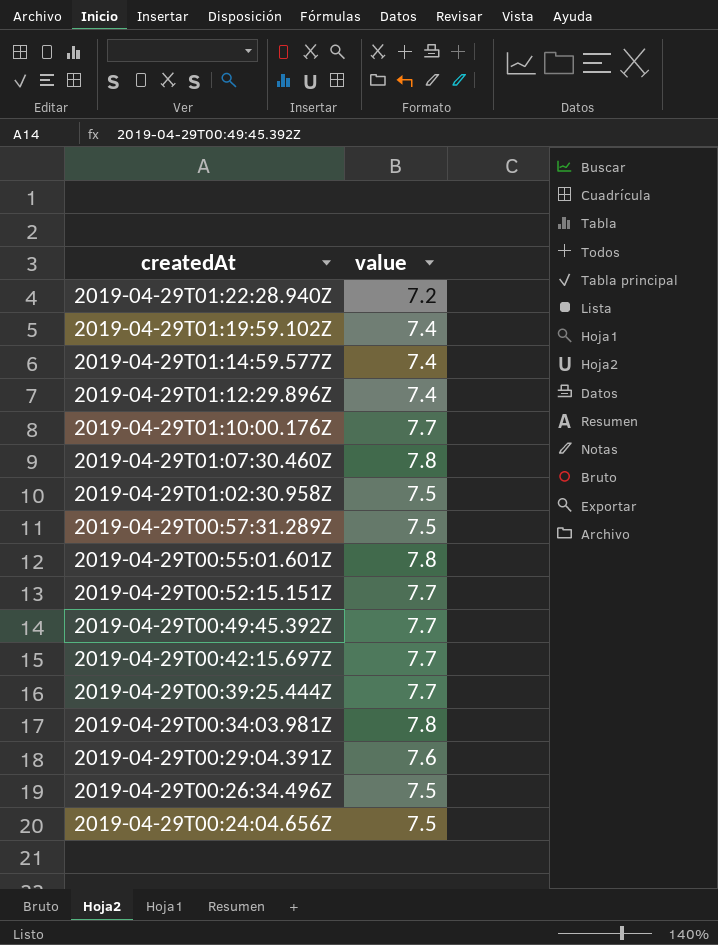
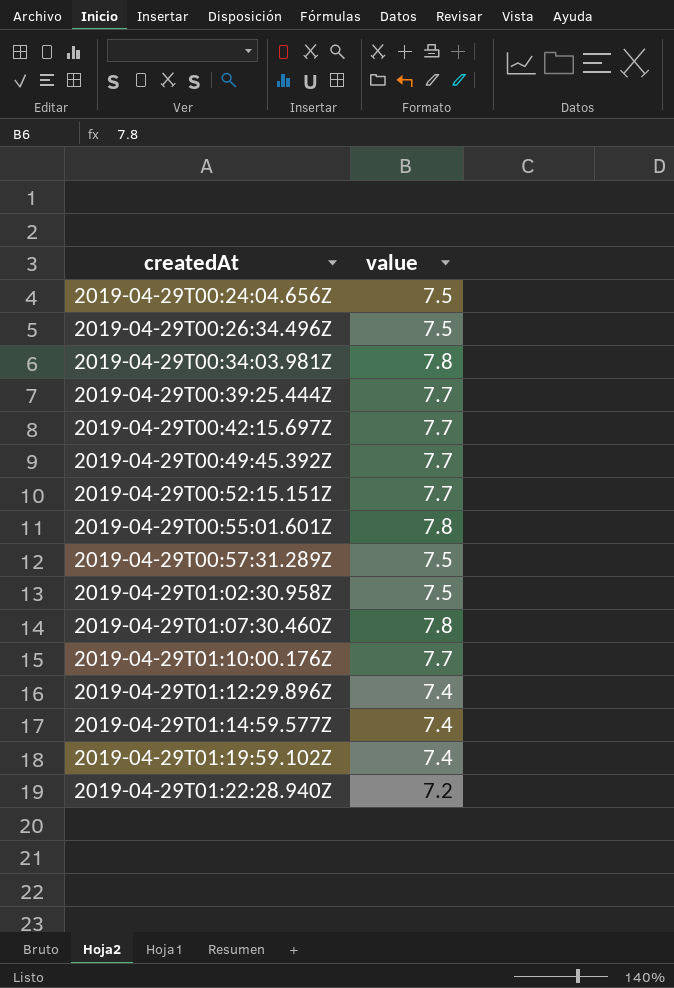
row order: createdAt descending -> createdAt ascending
row 2019-04-29T00:29:04.391Z: 7.6 -> none

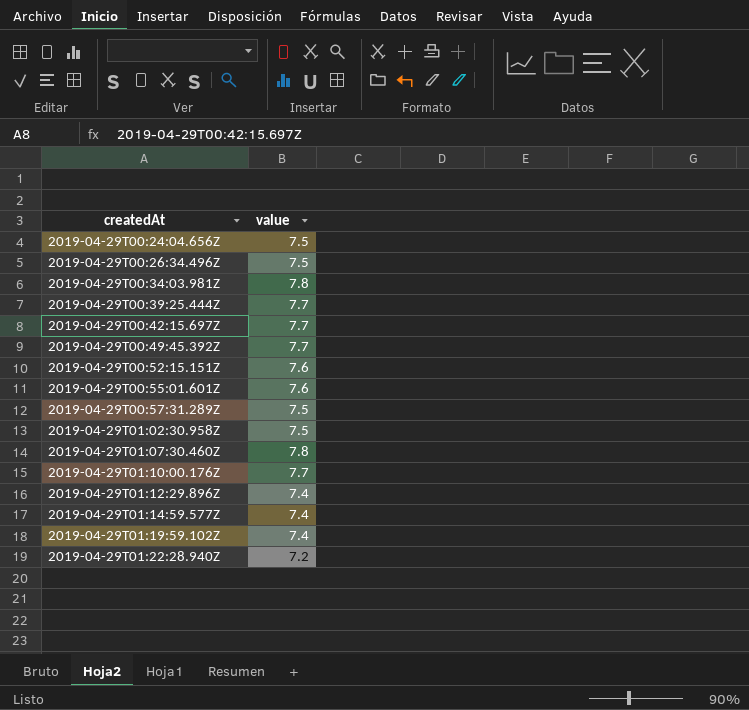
2019-04-29T00:52:15.151Z | value: 7.7 -> 7.6
2019-04-29T00:55:01.601Z | value: 7.8 -> 7.6

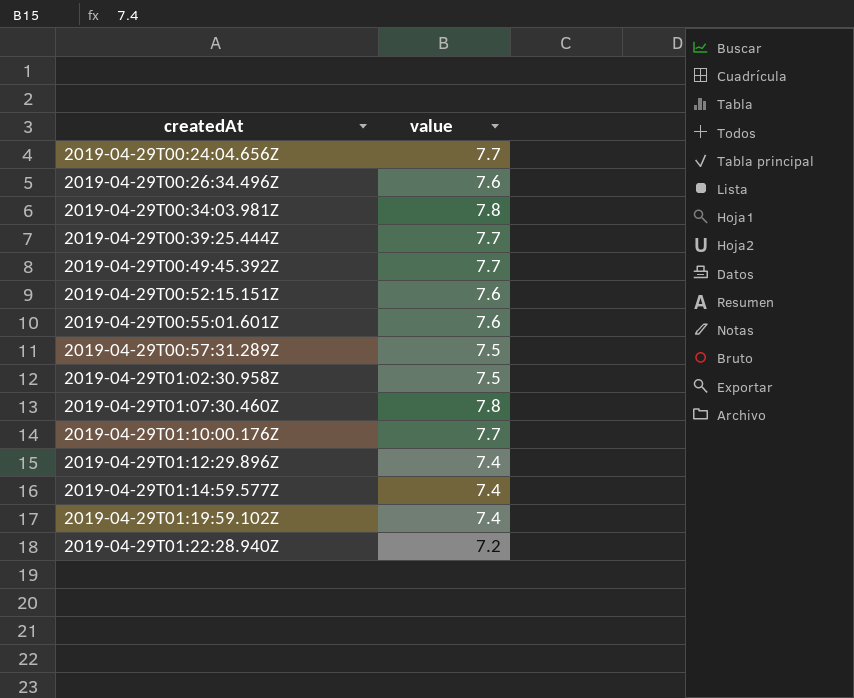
row 2019-04-29T00:42:15.697Z: 7.7 -> none
2019-04-29T00:24:04.656Z | value: 7.5 -> 7.7
2019-04-29T00:26:34.496Z | value: 7.5 -> 7.6

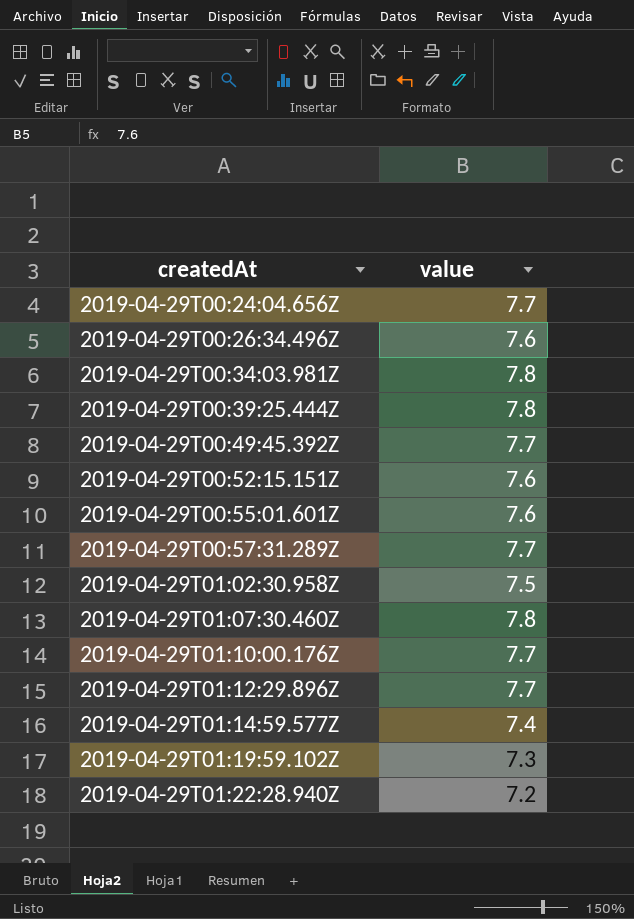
2019-04-29T00:39:25.444Z | value: 7.7 -> 7.8
2019-04-29T00:57:31.289Z | value: 7.5 -> 7.7
2019-04-29T01:12:29.896Z | value: 7.4 -> 7.7
2019-04-29T01:19:59.102Z | value: 7.4 -> 7.3

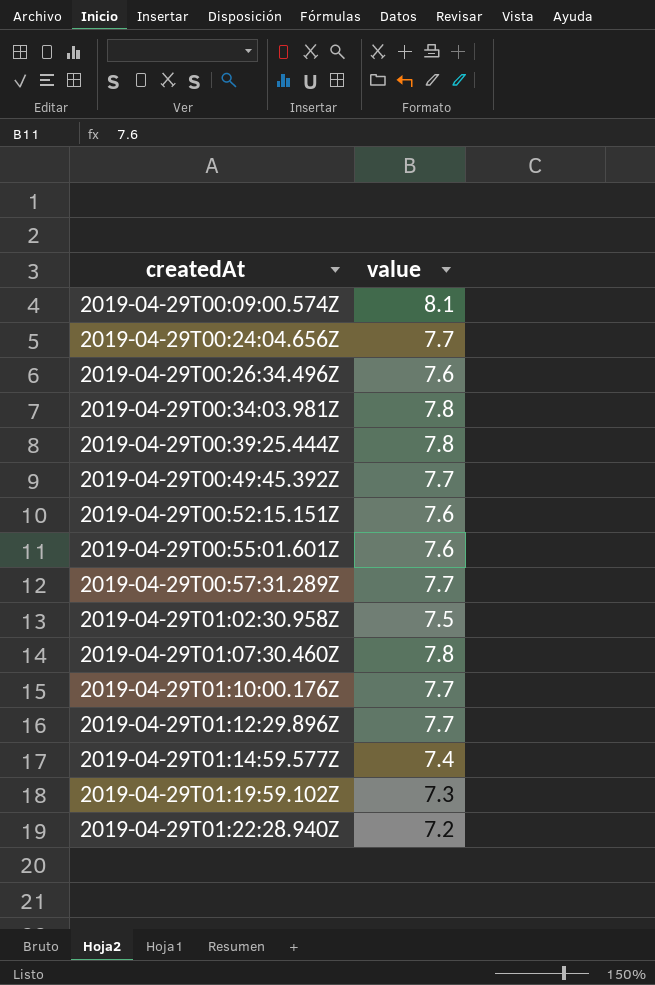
row 2019-04-29T00:09:00.574Z: none -> 8.1

